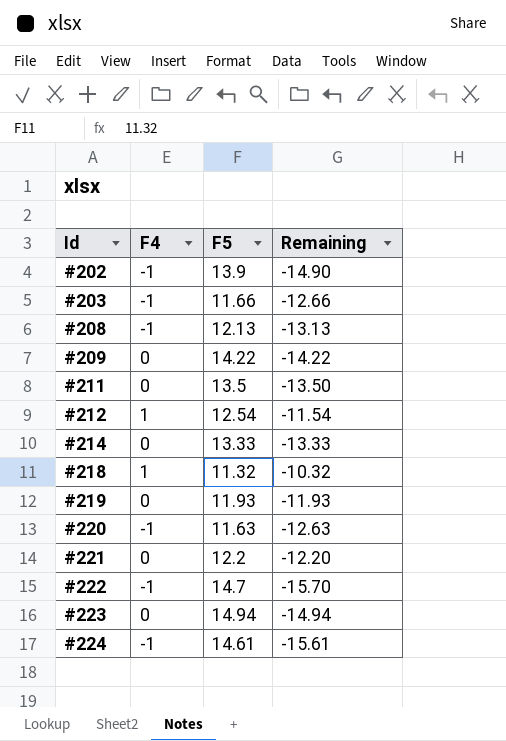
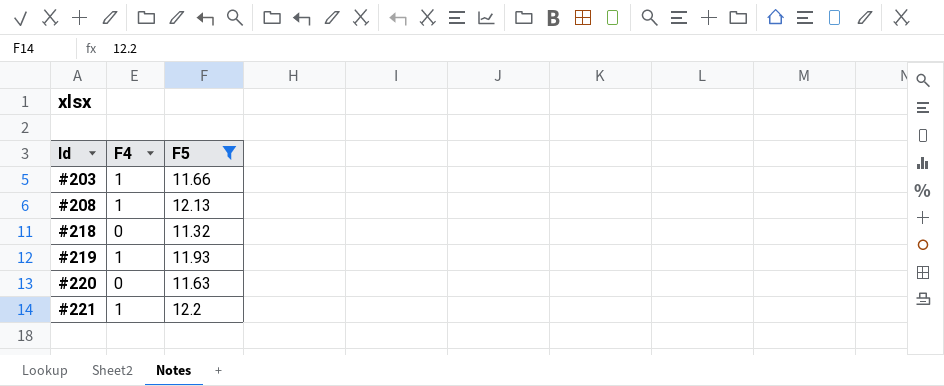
filter: none -> F5 <= 12.2
column Remaining | formula: [F4] - [F5] -> none
#203 | F4: -1 -> 1
#208 | F4: -1 -> 1
#218 | F4: 1 -> 0
#219 | F4: 0 -> 1
#220 | F4: -1 -> 0
#221 | F4: 0 -> 1

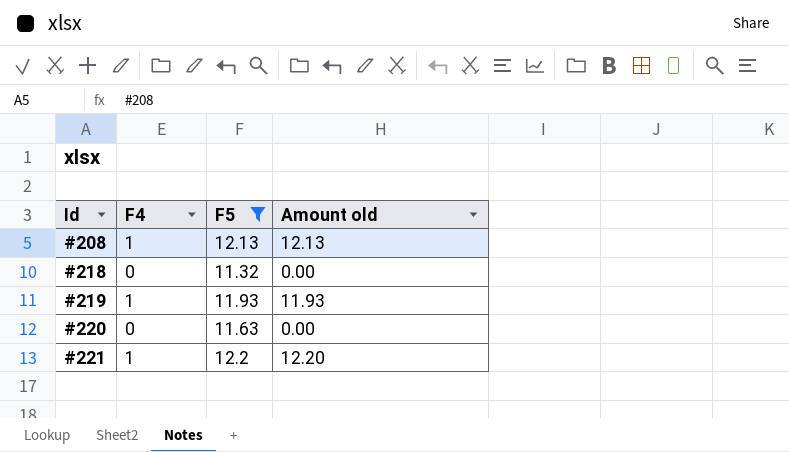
column Amount old | formula: none -> [F4] * [F5]
row #203: 1 | 11.66 -> none

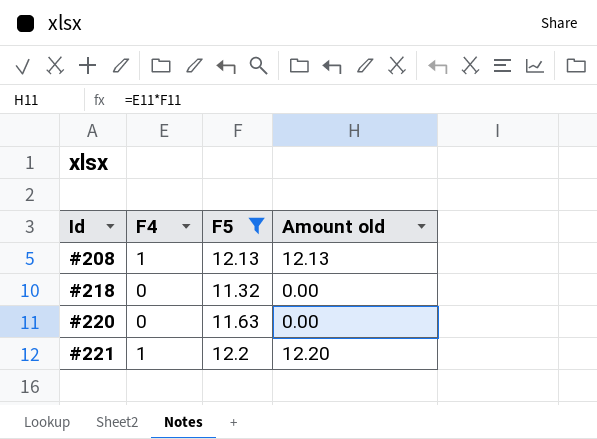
row #219: 1 | 11.93 | 11.93 -> none

